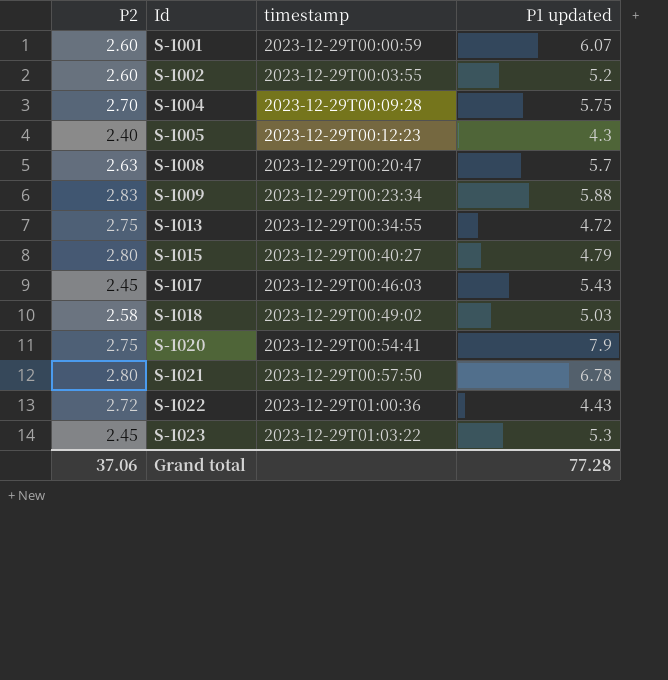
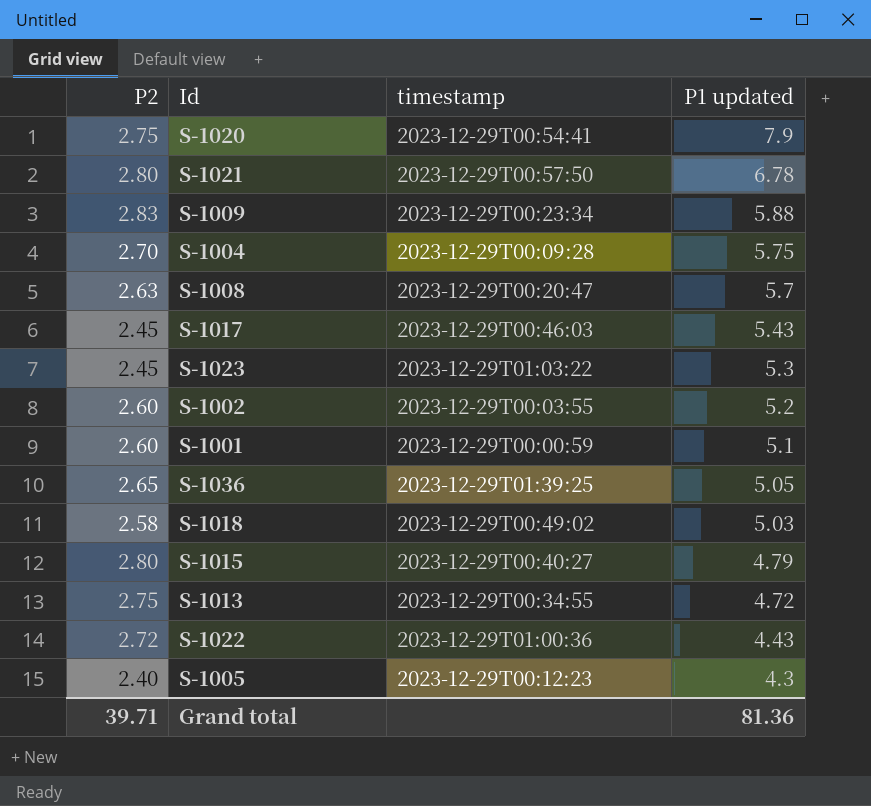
row order: Id ascending -> P1 updated descending
S-1001 | P1 updated: 6.07 -> 5.1
row S-1036: none -> 2.65 | 2023-12-29T01:39:25 | 5.05
Grand total | P2: 37.06 -> 39.71
Grand total | P1 updated: 77.28 -> 81.36

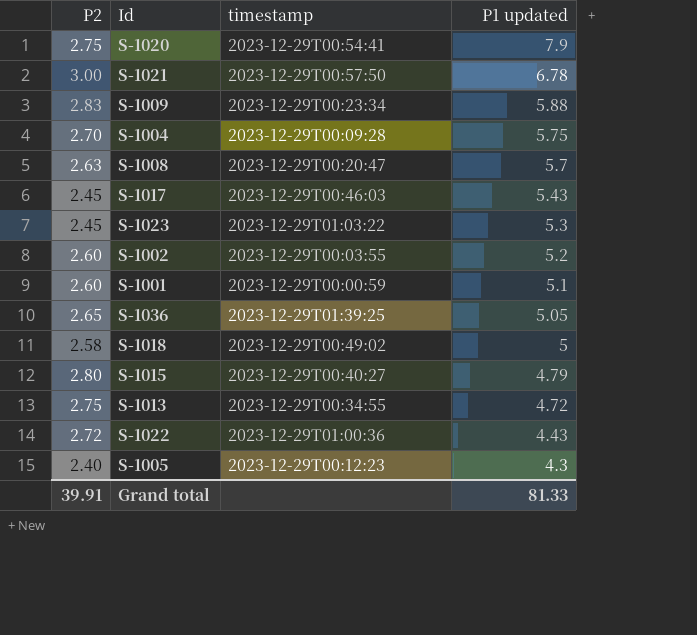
S-1021 | P2: 2.80 -> 3.00
S-1018 | P1 updated: 5.03 -> 5
Grand total | P2: 39.71 -> 39.91
Grand total | P1 updated: 81.36 -> 81.33

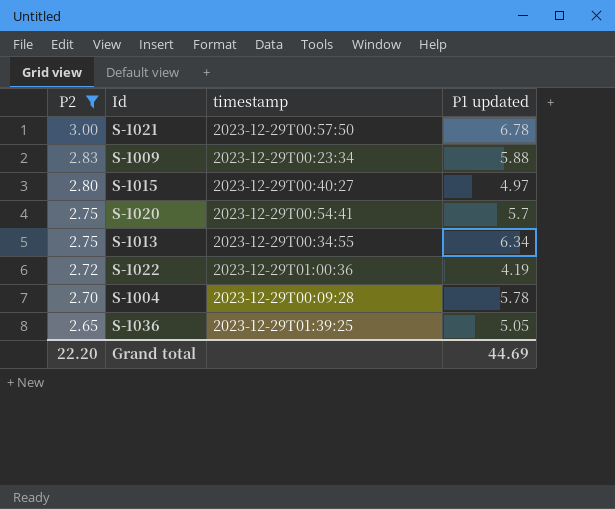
filter: none -> P2 >= 2.65
row order: P1 updated descending -> P2 descending
S-1015 | P1 updated: 4.79 -> 4.97
S-1020 | P1 updated: 7.9 -> 5.7
S-1013 | P1 updated: 4.72 -> 6.34
S-1022 | P1 updated: 4.43 -> 4.19
S-1004 | P1 updated: 5.75 -> 5.78
Grand total | P2: 39.91 -> 22.20
Grand total | P1 updated: 81.33 -> 44.69

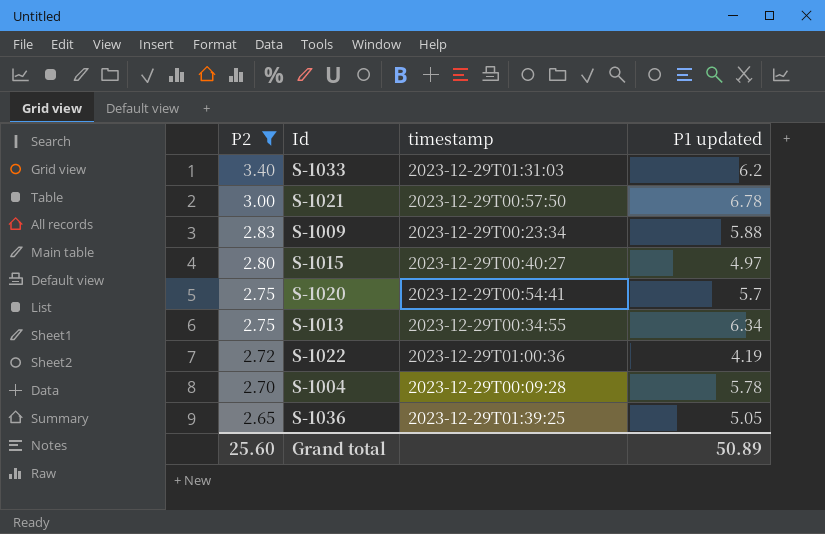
row S-1033: none -> 3.40 | 2023-12-29T01:31:03 | 6.2
Grand total | P2: 22.20 -> 25.60
Grand total | P1 updated: 44.69 -> 50.89

